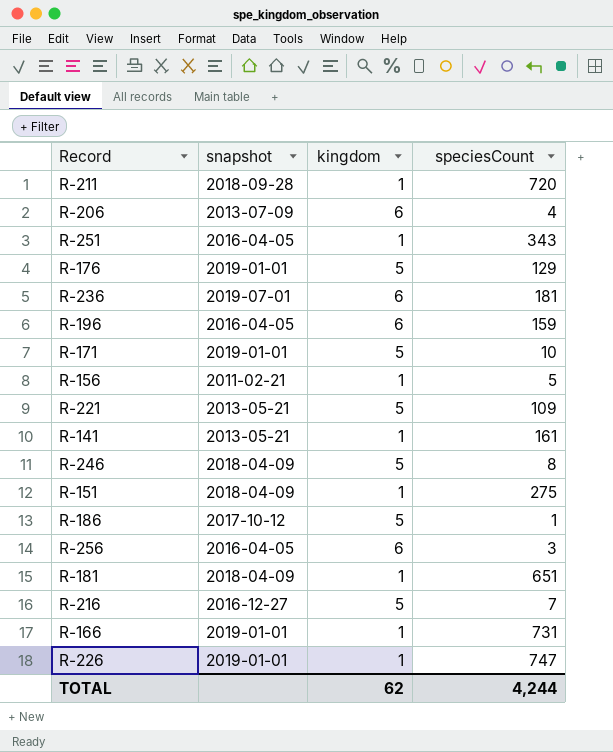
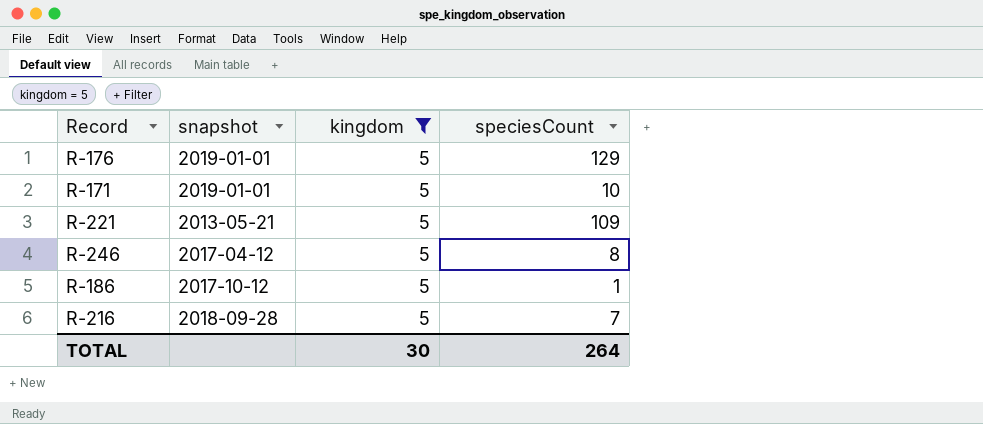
filter: none -> kingdom = 5
R-246 | snapshot: 2018-04-09 -> 2017-04-12
R-216 | snapshot: 2016-12-27 -> 2018-09-28
TOTAL | kingdom: 62 -> 30
TOTAL | speciesCount: 4,244 -> 264

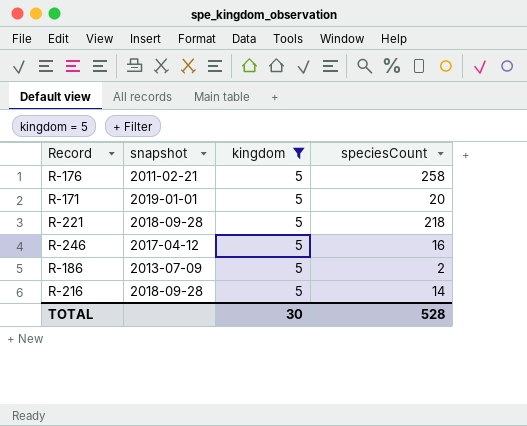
R-176 | snapshot: 2019-01-01 -> 2011-02-21
R-176 | speciesCount: 129 -> 258
R-171 | speciesCount: 10 -> 20
R-221 | snapshot: 2013-05-21 -> 2018-09-28
R-221 | speciesCount: 109 -> 218
R-246 | speciesCount: 8 -> 16
R-186 | snapshot: 2017-10-12 -> 2013-07-09
R-186 | speciesCount: 1 -> 2
R-216 | speciesCount: 7 -> 14
TOTAL | speciesCount: 264 -> 528

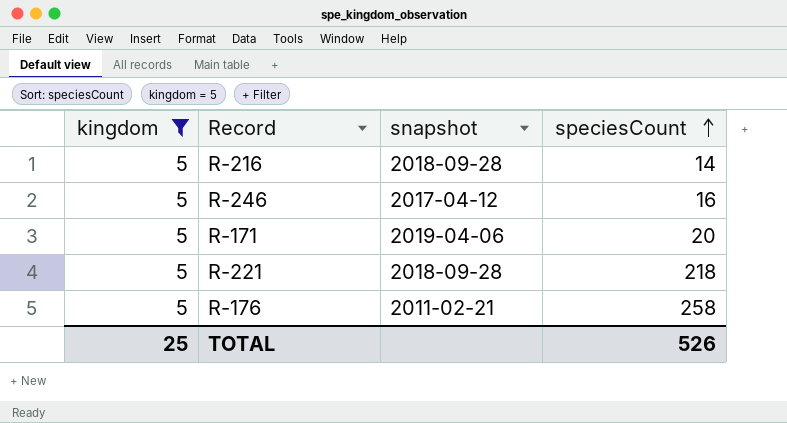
row order: none -> speciesCount ascending
column kingdom | position: 3 -> 1
row R-186: 2013-07-09 | 5 | 2 -> none
R-171 | snapshot: 2019-01-01 -> 2019-04-06
TOTAL | kingdom: 30 -> 25
TOTAL | speciesCount: 528 -> 526

